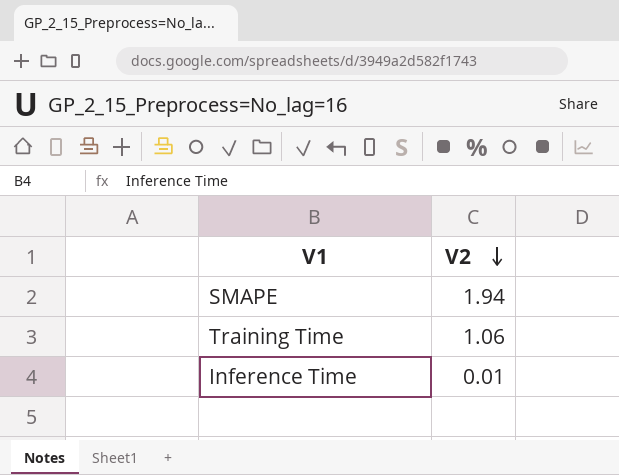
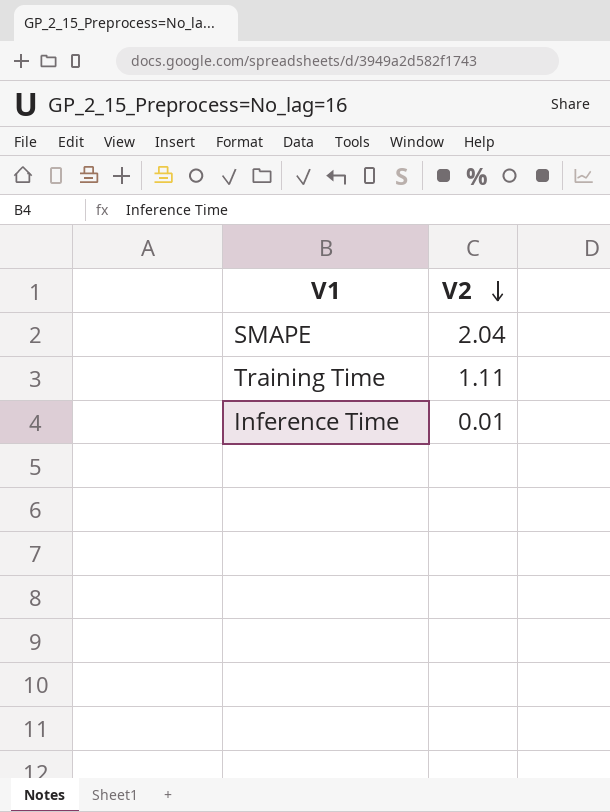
SMAPE | V2: 1.94 -> 2.04
Training Time | V2: 1.06 -> 1.11

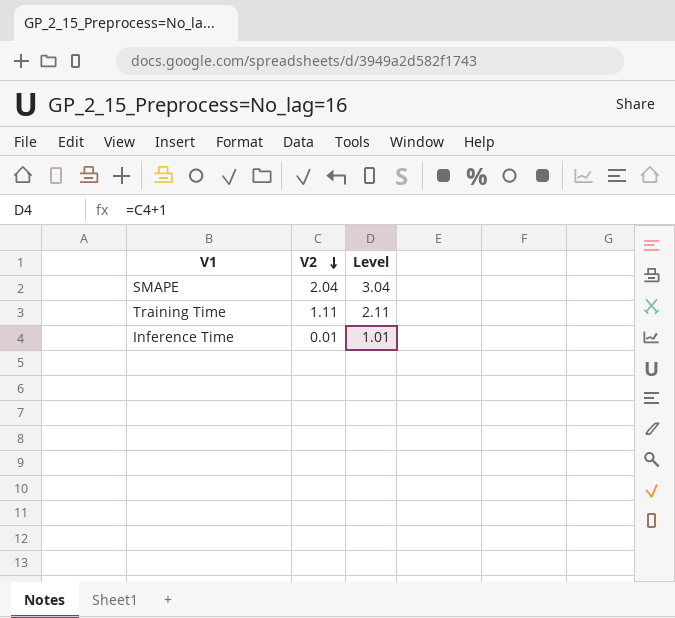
column Level | formula: none -> [V2] + 1

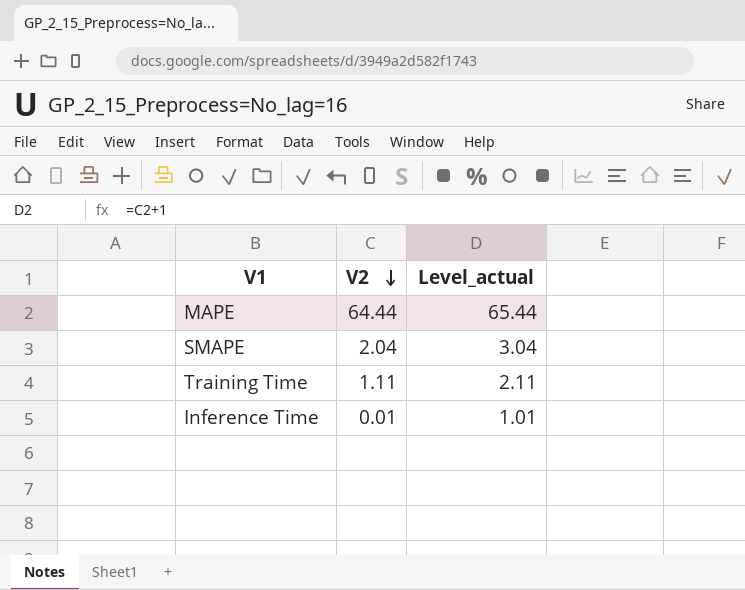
column name: Level -> Level_actual
row MAPE: none -> 64.44 | 65.44

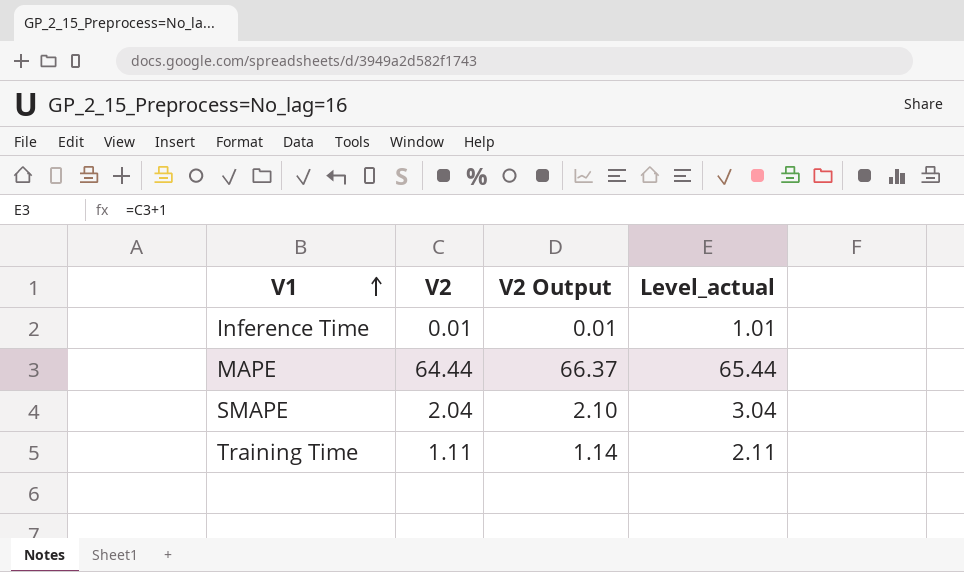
row order: V2 descending -> V1 ascending
column V2 Output | formula: none -> [V2] * 1.03

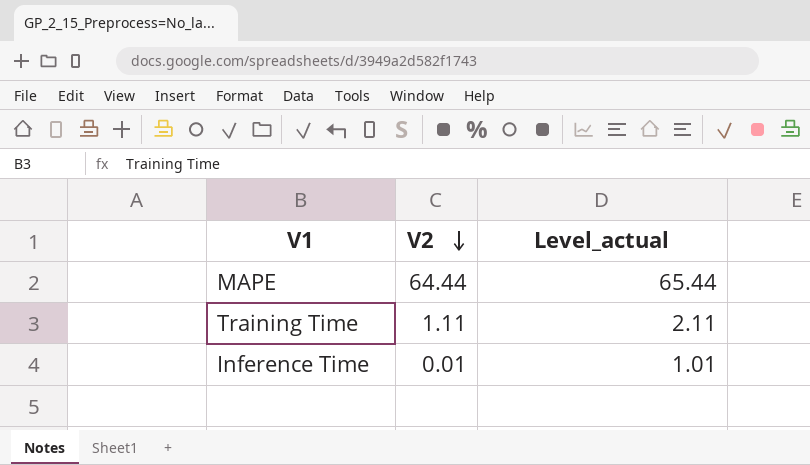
row order: V1 ascending -> V2 descending
column V2 Output | formula: [V2] * 1.03 -> none
row SMAPE: 2.04 | 2.10 | 3.04 -> none

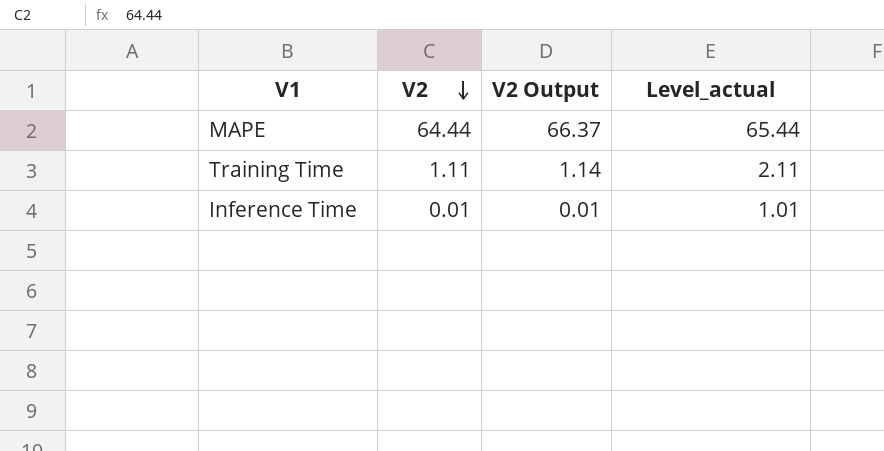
column V2 Output | formula: none -> [V2] * 1.03

